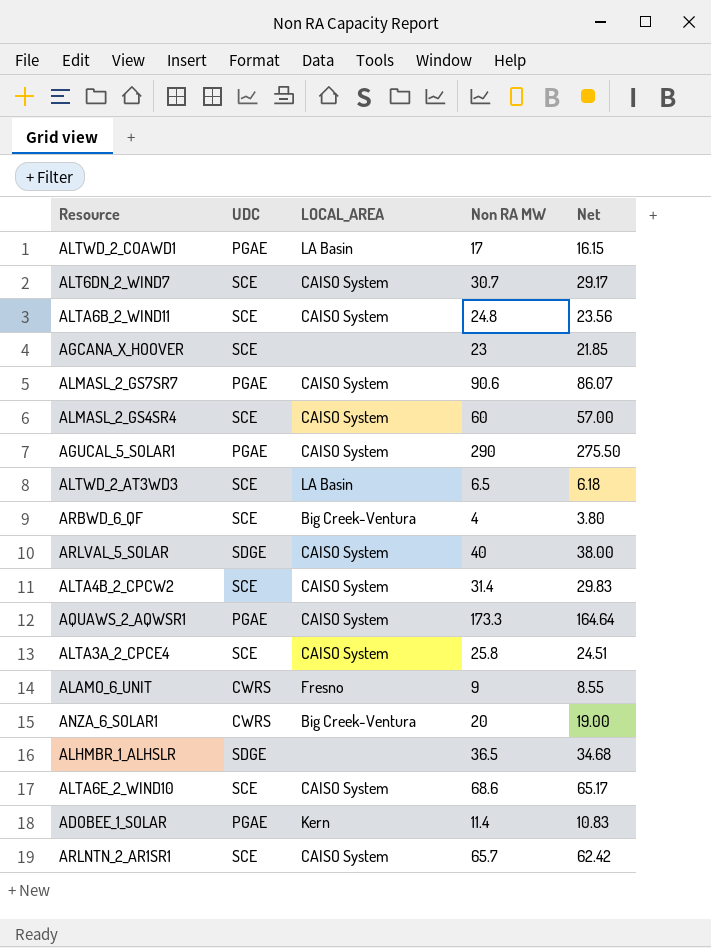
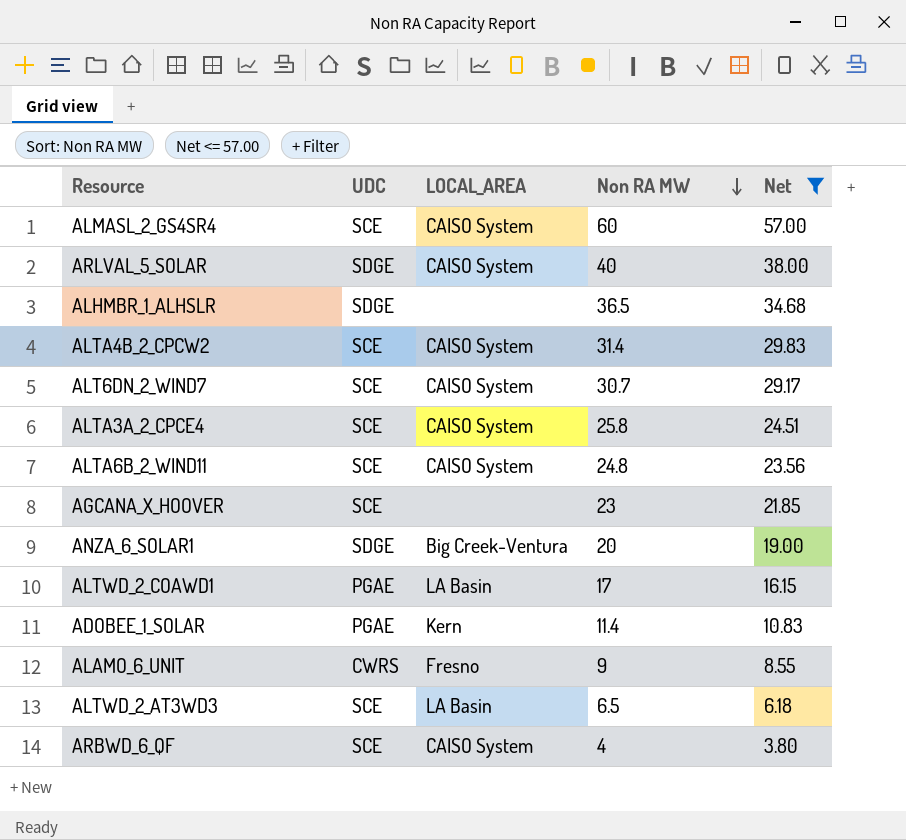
filter: none -> Net <= 57.00
row order: none -> Non RA MW descending
ANZA_6_SOLAR1 | UDC: CWRS -> SDGE
ARBWD_6_QF | LOCAL_AREA: Big Creek-Ventura -> CAISO System

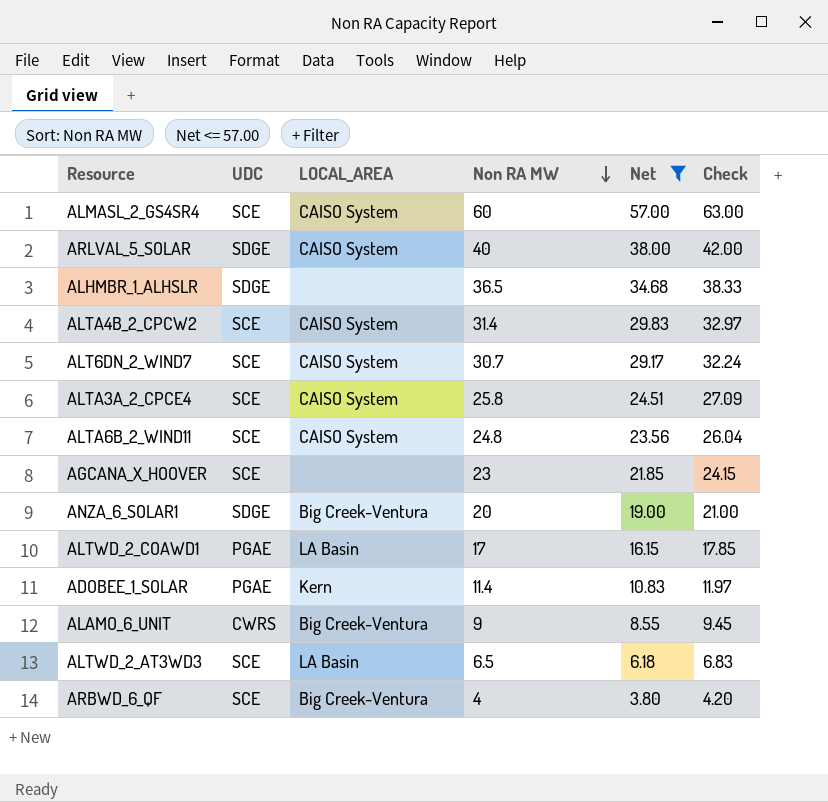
column Check | formula: none -> [Non RA MW] * 1.05
ALAMO_6_UNIT | LOCAL_AREA: Fresno -> Big Creek-Ventura
ARBWD_6_QF | LOCAL_AREA: CAISO System -> Big Creek-Ventura

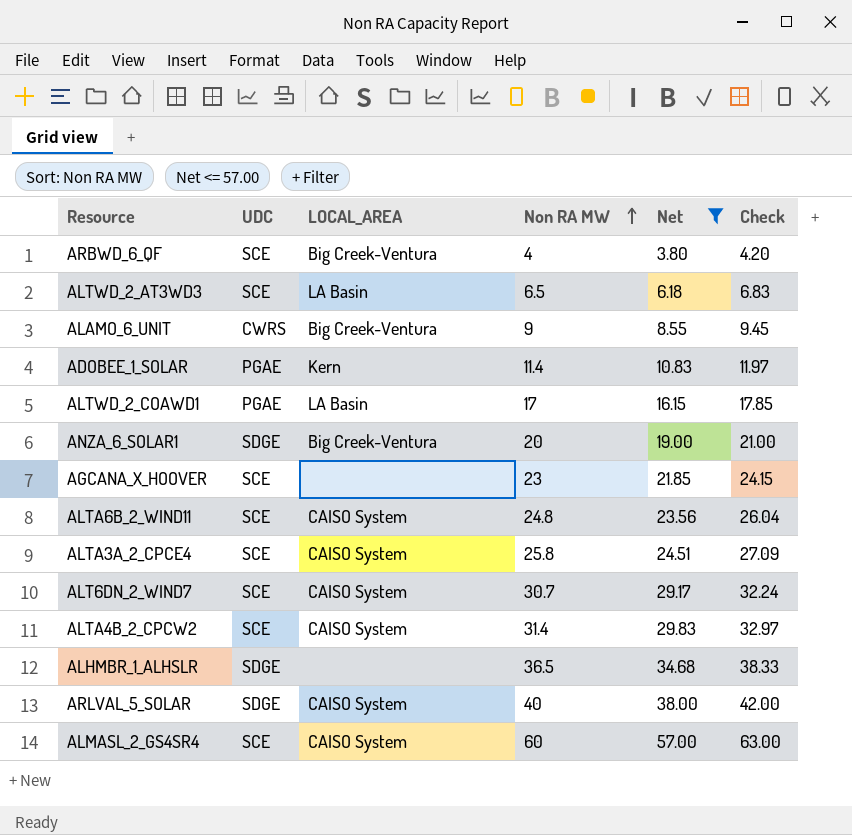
row order: Non RA MW descending -> Non RA MW ascending

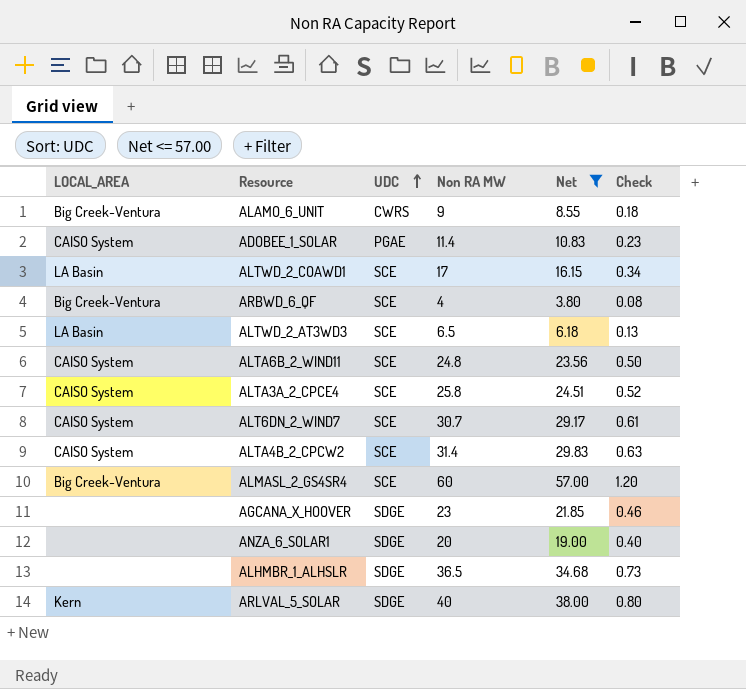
row order: Non RA MW ascending -> UDC ascending
column LOCAL_AREA | position: 3 -> 1
column Check | formula: [Non RA MW] * 1.05 -> [Non RA MW] * 0.02
ADOBEE_1_SOLAR | LOCAL_AREA: Kern -> CAISO System
ALTWD_2_COAWD1 | UDC: PGAE -> SCE
ALMASL_2_GS4SR4 | LOCAL_AREA: CAISO System -> Big Creek-Ventura
AGCANA_X_HOOVER | UDC: SCE -> SDGE
ANZA_6_SOLAR1 | LOCAL_AREA: Big Creek-Ventura -> none
ARLVAL_5_SOLAR | LOCAL_AREA: CAISO System -> Kern

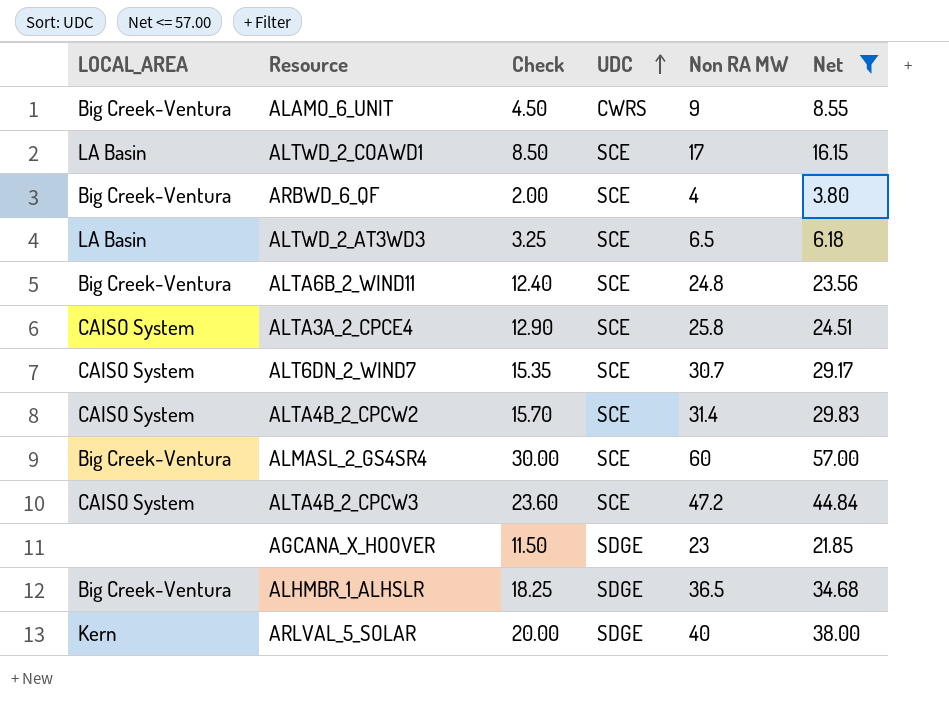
column Check | formula: [Non RA MW] * 0.02 -> [Non RA MW] * 0.5
column Check | position: 6 -> 3
row ADOBEE_1_SOLAR: CAISO System | PGAE | 11.4 | 10.83 | 0.23 -> none
row ANZA_6_SOLAR1: none | SDGE | 20 | 19.00 | 0.40 -> none
ALTA6B_2_WIND11 | LOCAL_AREA: CAISO System -> Big Creek-Ventura
row ALTA4B_2_CPCW3: none -> CAISO System | 23.60 | SCE | 47.2 | 44.84
ALHMBR_1_ALHSLR | LOCAL_AREA: none -> Big Creek-Ventura

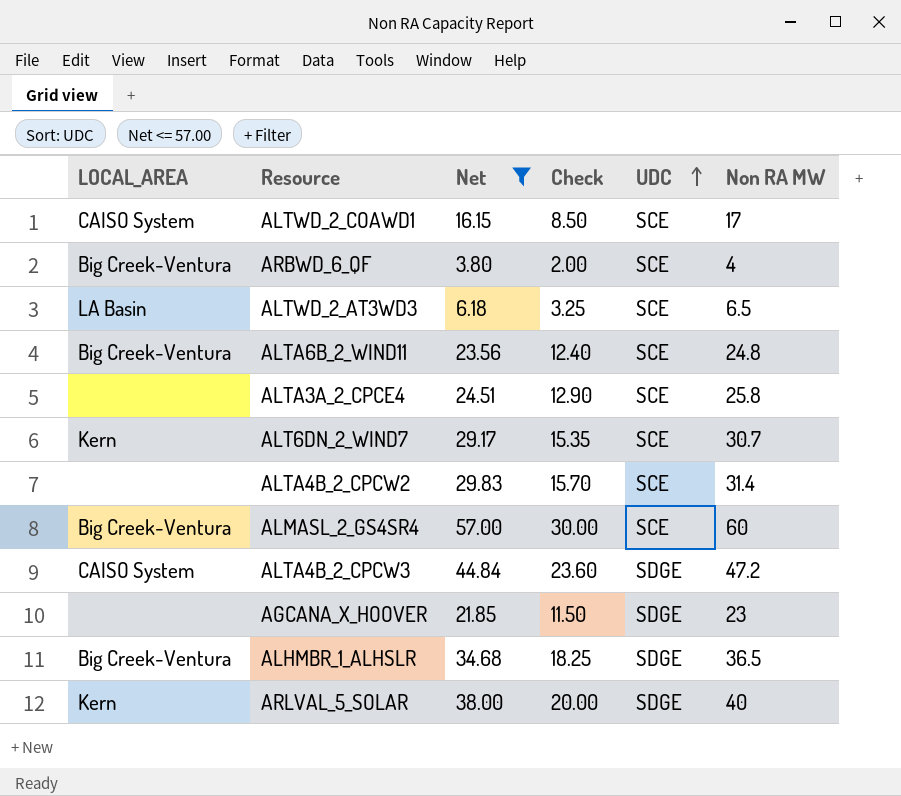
column Net | position: 6 -> 3
row ALAMO_6_UNIT: Big Creek-Ventura | 4.50 | CWRS | 9 | 8.55 -> none
ALTWD_2_COAWD1 | LOCAL_AREA: LA Basin -> CAISO System
ALTA3A_2_CPCE4 | LOCAL_AREA: CAISO System -> none
ALT6DN_2_WIND7 | LOCAL_AREA: CAISO System -> Kern
ALTA4B_2_CPCW2 | LOCAL_AREA: CAISO System -> none
ALTA4B_2_CPCW3 | UDC: SCE -> SDGE

